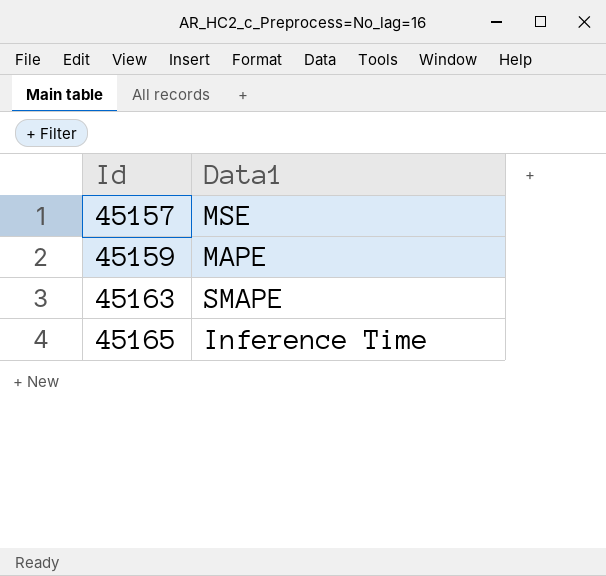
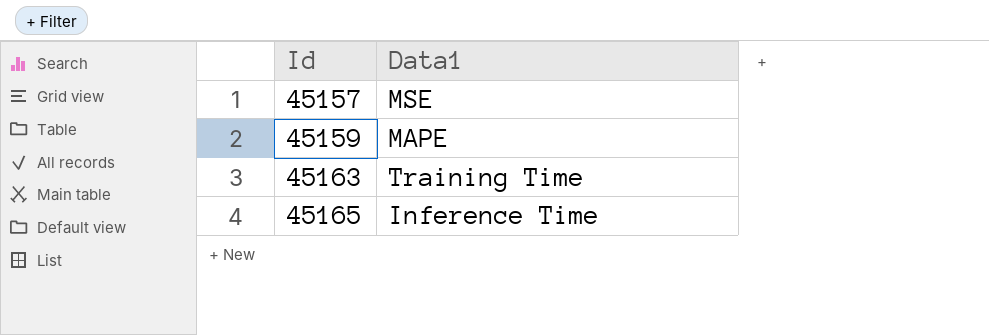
45163 | Data1: SMAPE -> Training Time

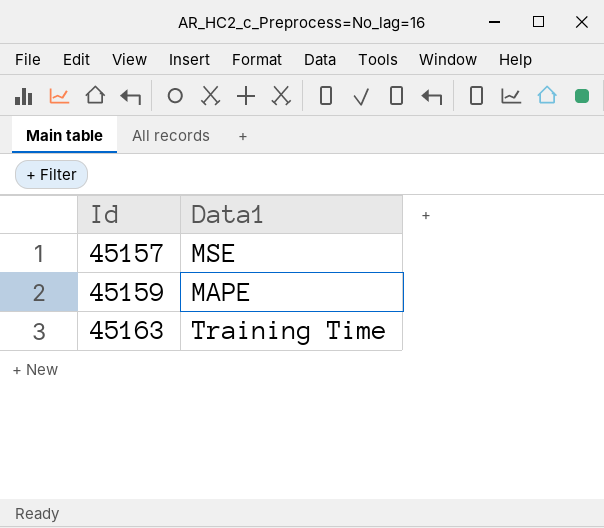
row 45165: Inference Time -> none

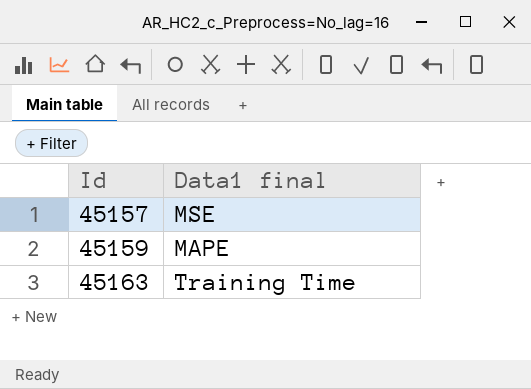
column name: Data1 -> Data1 final

